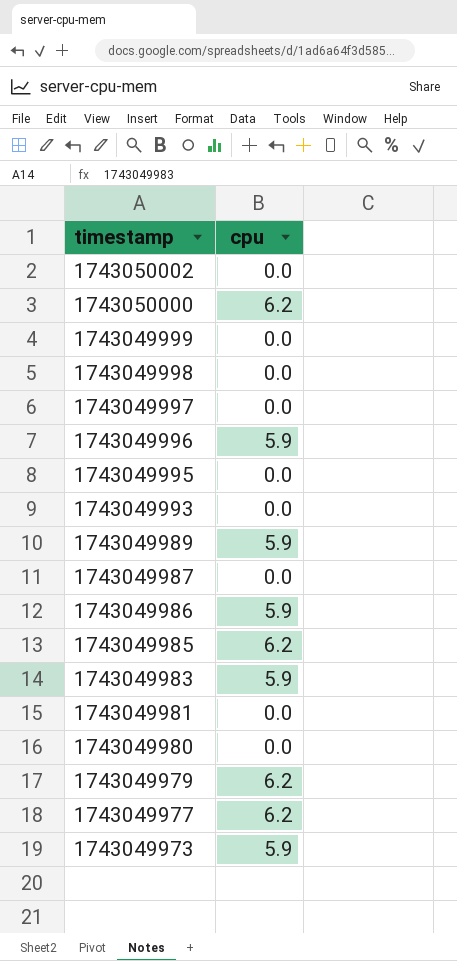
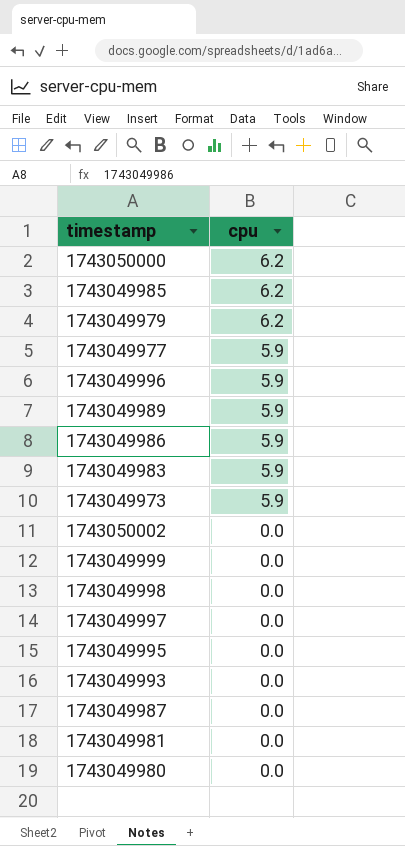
row order: timestamp descending -> cpu descending
1743049977 | cpu: 6.2 -> 5.9

